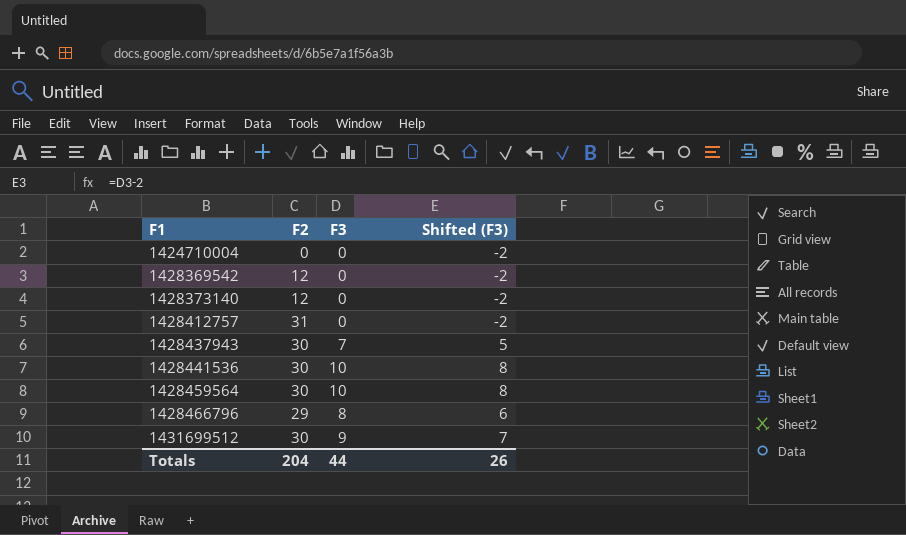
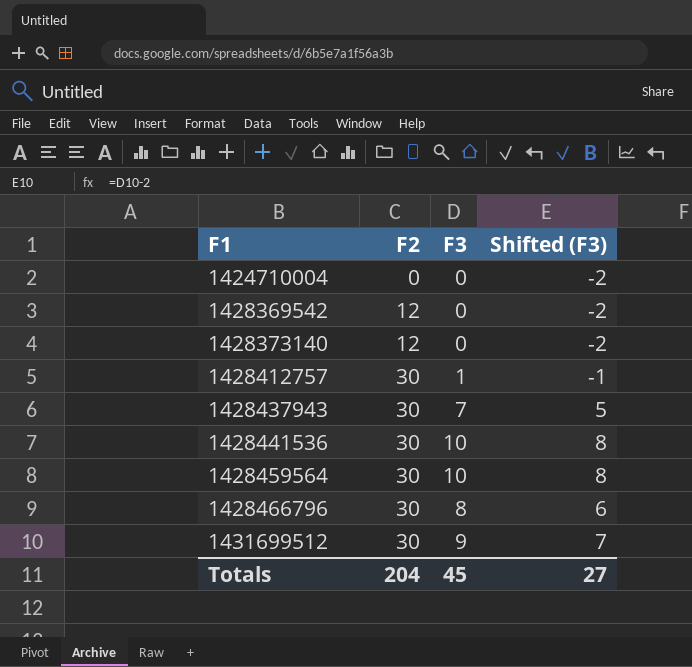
1428412757 | F2: 31 -> 30
1428412757 | F3: 0 -> 1
1428412757 | Shifted (F3): -2 -> -1
1428466796 | F2: 29 -> 30
Totals | F3: 44 -> 45
Totals | Shifted (F3): 26 -> 27

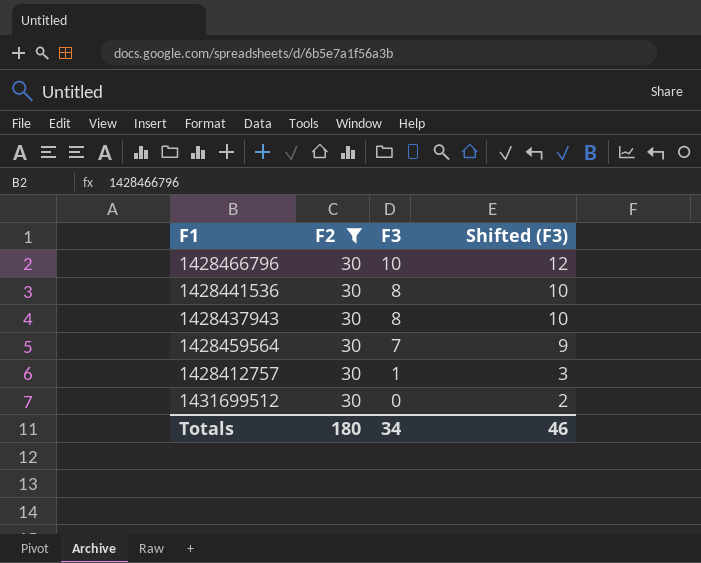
filter: none -> F2 = 30
row order: F1 ascending -> F3 descending
column Shifted (F3) | formula: [F3] - 2 -> [F3] + 2
1428466796 | F3: 8 -> 10
1428441536 | F3: 10 -> 8
1428437943 | F3: 7 -> 8
1428459564 | F3: 10 -> 7
1431699512 | F3: 9 -> 0
Totals | F2: 204 -> 180
Totals | F3: 45 -> 34
Totals | Shifted (F3): 27 -> 46

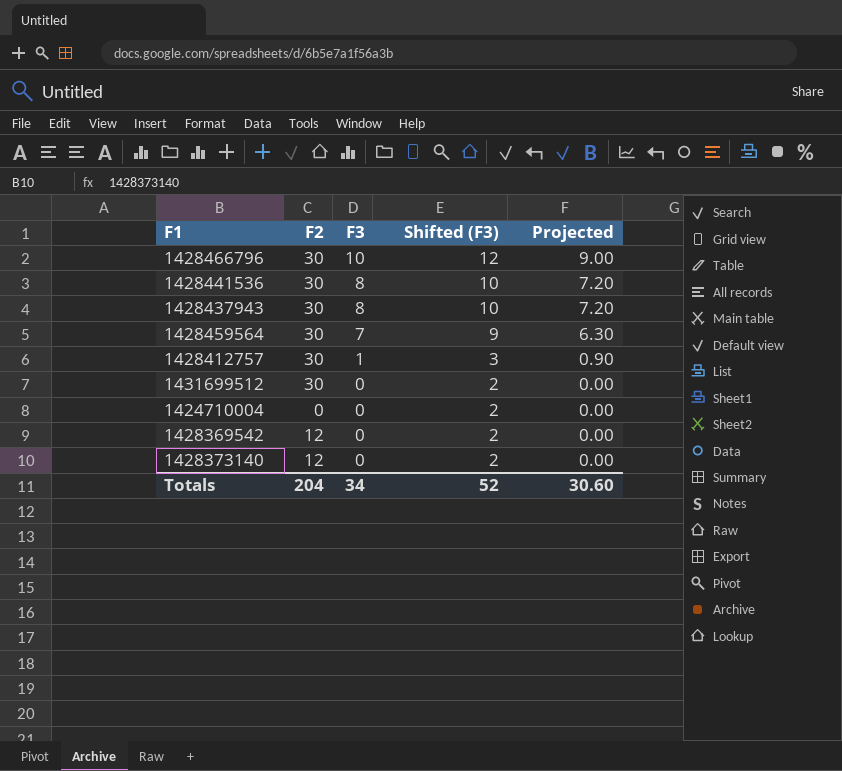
filter: F2 = 30 -> none
column Projected | formula: none -> [F3] * 0.9
Totals | F2: 180 -> 204
Totals | Shifted (F3): 46 -> 52

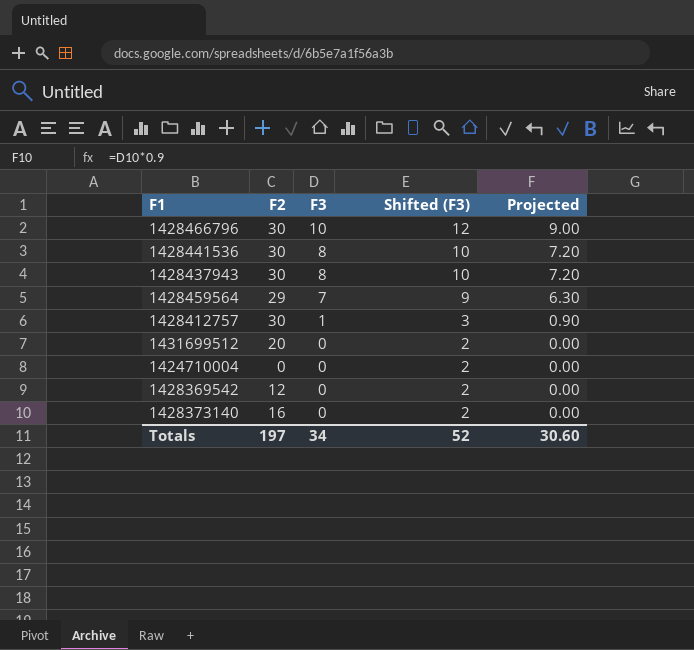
1428459564 | F2: 30 -> 29
1431699512 | F2: 30 -> 20
1428373140 | F2: 12 -> 16
Totals | F2: 204 -> 197

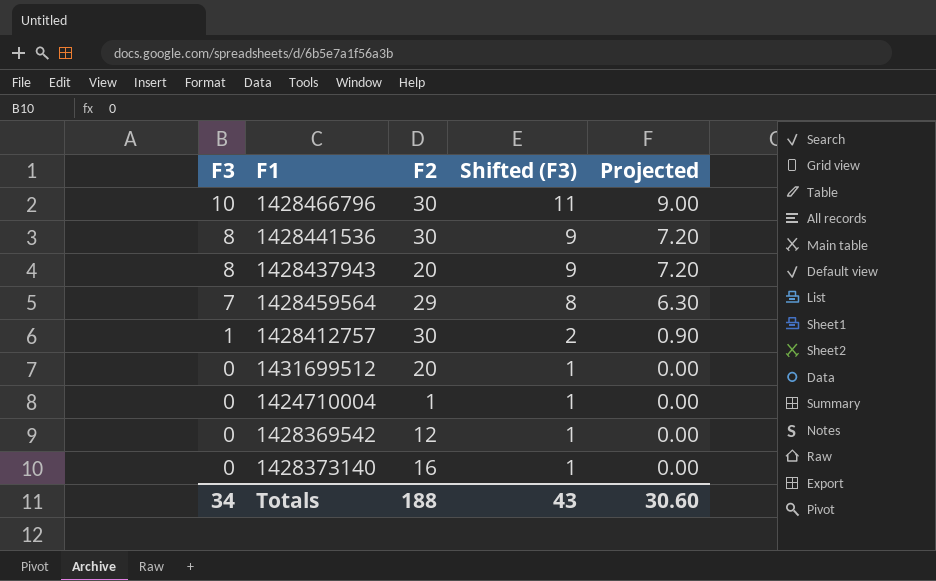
column F3 | position: 3 -> 1
column Shifted (F3) | formula: [F3] + 2 -> [F3] + 1
1428437943 | F2: 30 -> 20
1424710004 | F2: 0 -> 1
Totals | F2: 197 -> 188
Totals | Shifted (F3): 52 -> 43

